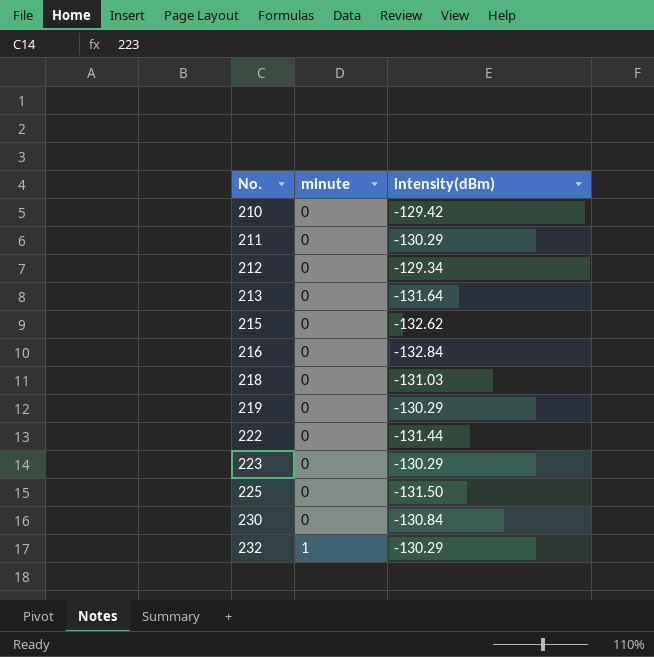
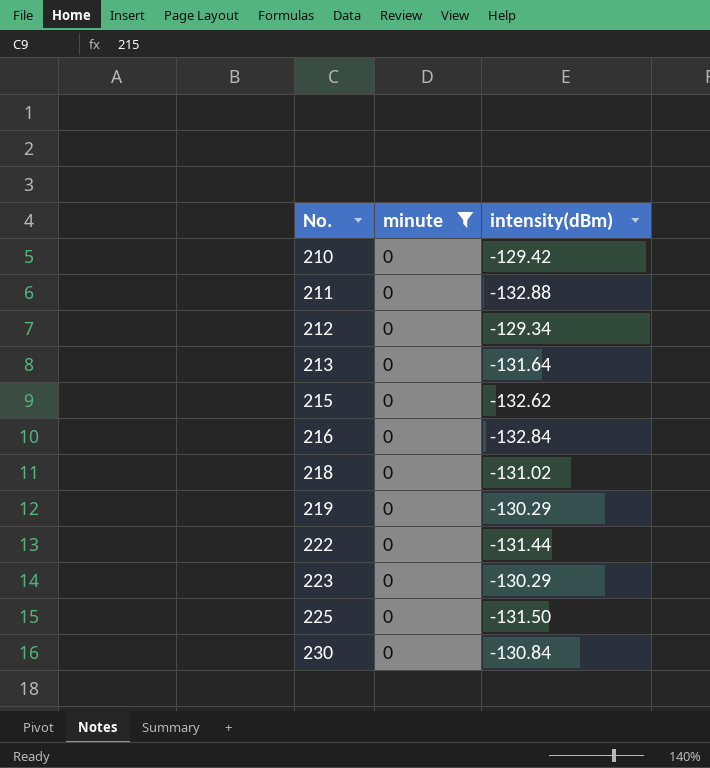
filter: none -> minute = 0
211 | intensity(dBm): -130.29 -> -132.88
218 | intensity(dBm): -131.03 -> -131.02

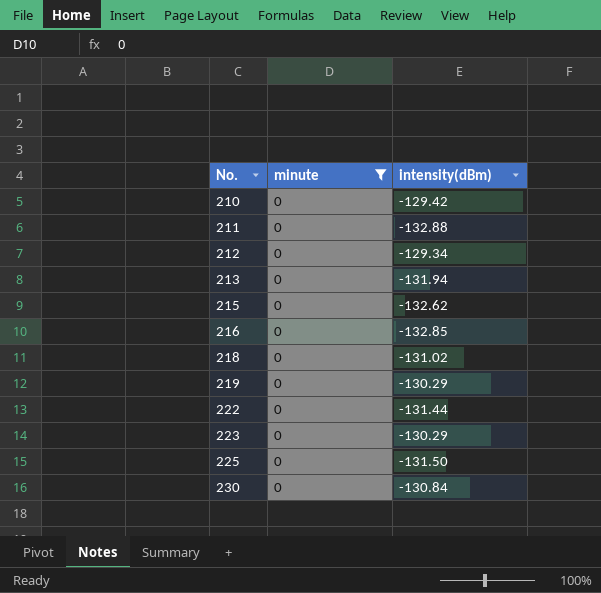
213 | intensity(dBm): -131.64 -> -131.94
216 | intensity(dBm): -132.84 -> -132.85

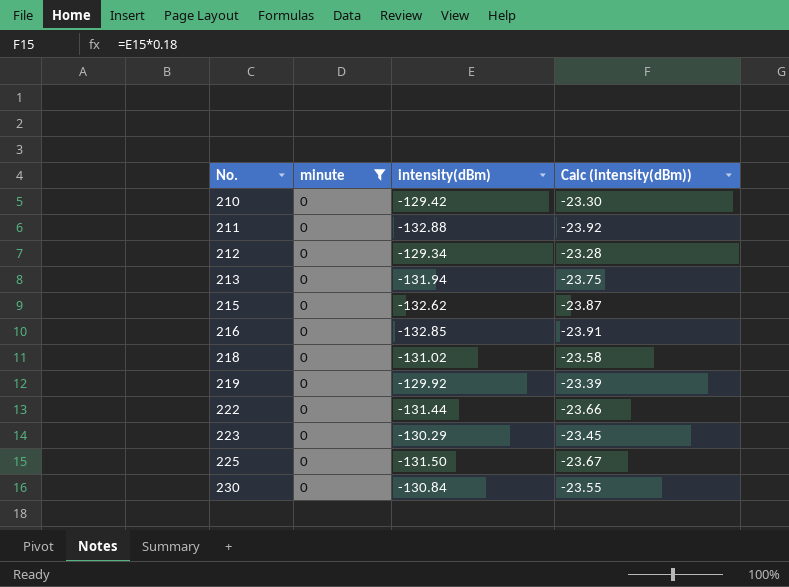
column Calc (intensity(dBm)) | formula: none -> [intensity(dBm)] * 0.18
219 | intensity(dBm): -130.29 -> -129.92

